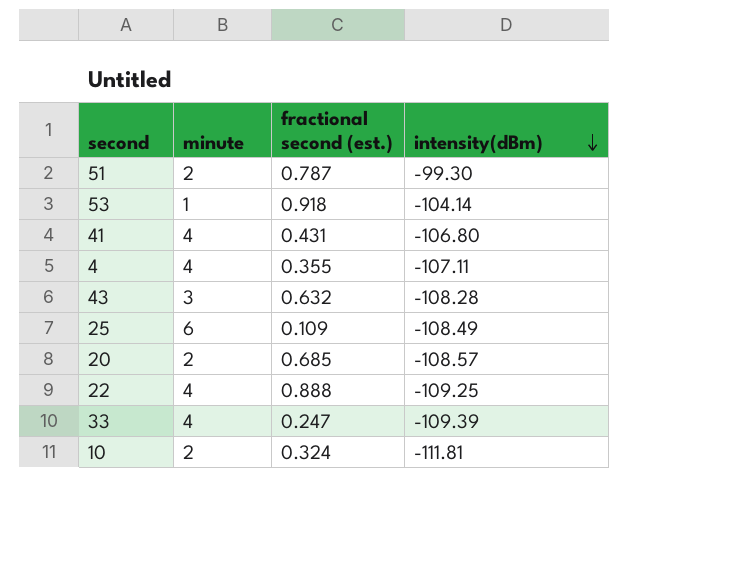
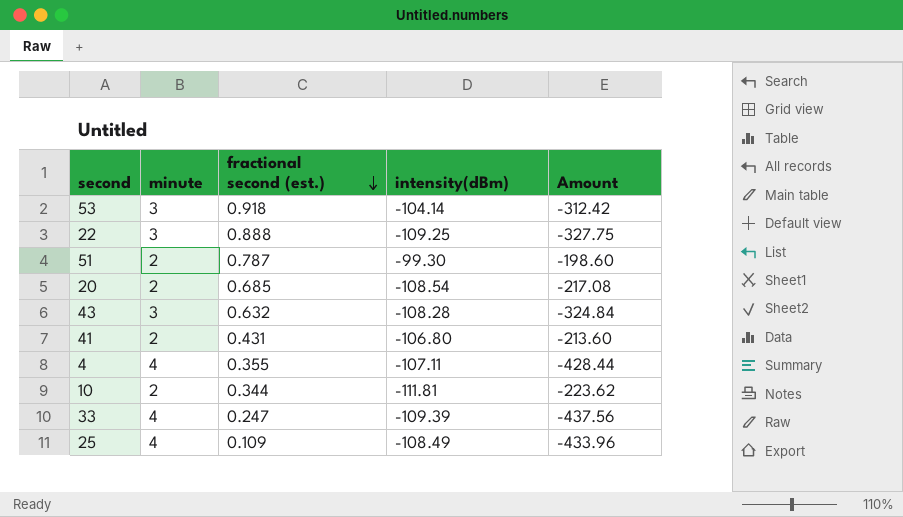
row order: intensity(dBm) descending -> fractional second (est.) descending
column Amount | formula: none -> [minute] * [intensity(dBm)]
53 | minute: 1 -> 3
22 | minute: 4 -> 3
20 | intensity(dBm): -108.57 -> -108.54
41 | minute: 4 -> 2
10 | fractional second (est.): 0.324 -> 0.344
25 | minute: 6 -> 4

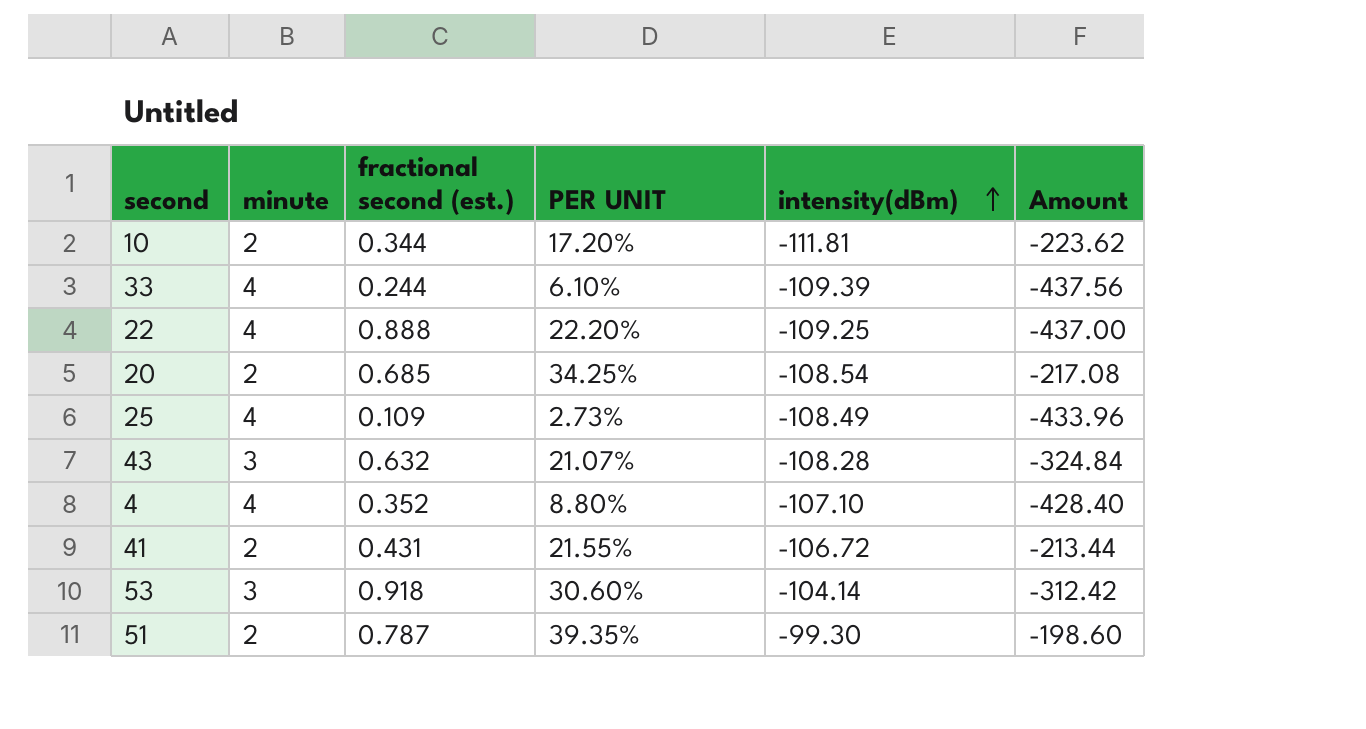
row order: fractional second (est.) descending -> intensity(dBm) ascending
column PER UNIT | formula: none -> [fractional second (est.)] / [minute]
33 | fractional second (est.): 0.247 -> 0.244
22 | minute: 3 -> 4
22 | Amount: -327.75 -> -437.00
4 | fractional second (est.): 0.355 -> 0.352
4 | intensity(dBm): -107.11 -> -107.10
4 | Amount: -428.44 -> -428.40
41 | intensity(dBm): -106.80 -> -106.72
41 | Amount: -213.60 -> -213.44

